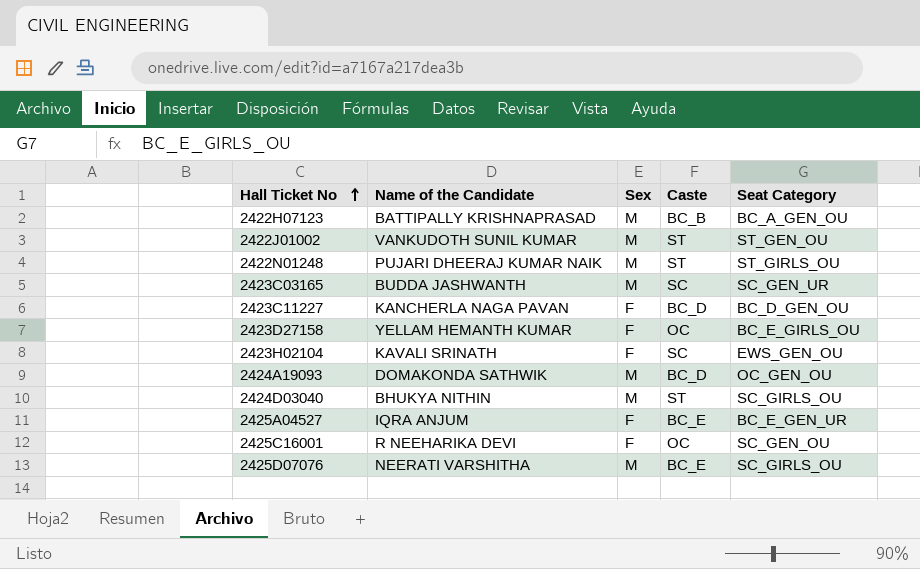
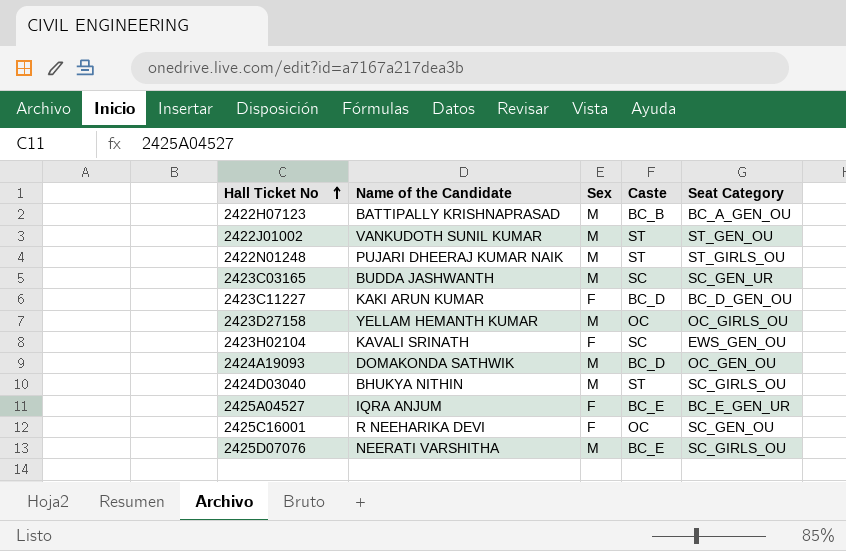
2423C11227 | Name of the Candidate: KANCHERLA NAGA PAVAN -> KAKI ARUN KUMAR
2423D27158 | Sex: F -> M
2423D27158 | Seat Category: BC_E_GIRLS_OU -> OC_GIRLS_OU

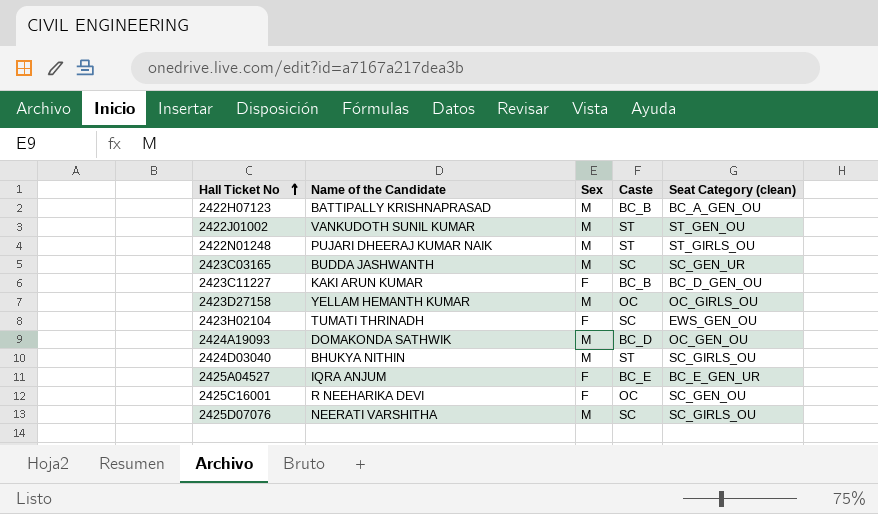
column name: Seat Category -> Seat Category (clean)
2423C11227 | Caste: BC_D -> BC_B
2423H02104 | Name of the Candidate: KAVALI SRINATH -> TUMATI THRINADH
2425D07076 | Caste: BC_E -> SC

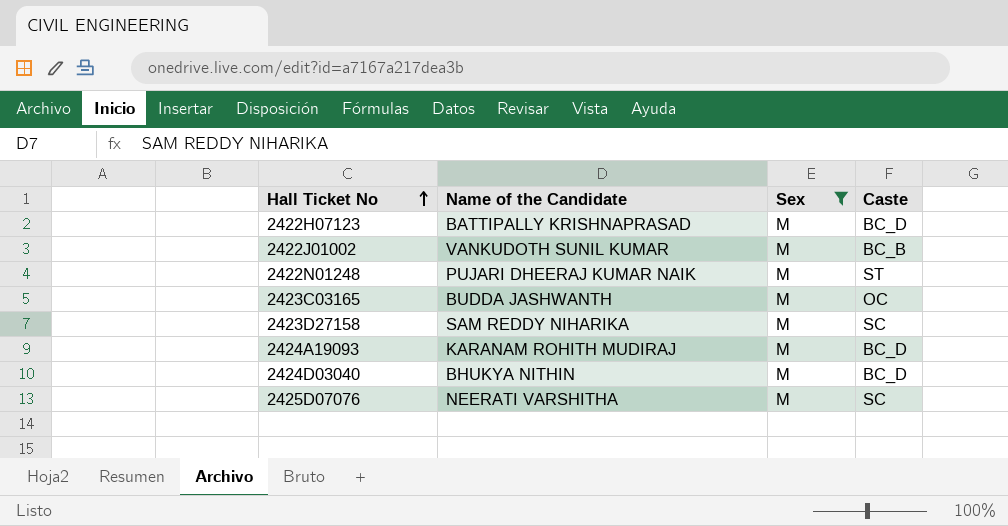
filter: none -> Sex = M
column Seat Category (clean) | position: 5 -> none
2422H07123 | Caste: BC_B -> BC_D
2422J01002 | Caste: ST -> BC_B
2423C03165 | Caste: SC -> OC
2423D27158 | Name of the Candidate: YELLAM HEMANTH KUMAR -> SAM REDDY NIHARIKA
2423D27158 | Caste: OC -> SC
2424A19093 | Name of the Candidate: DOMAKONDA SATHWIK -> KARANAM ROHITH MUDIRAJ
2424D03040 | Caste: ST -> BC_D

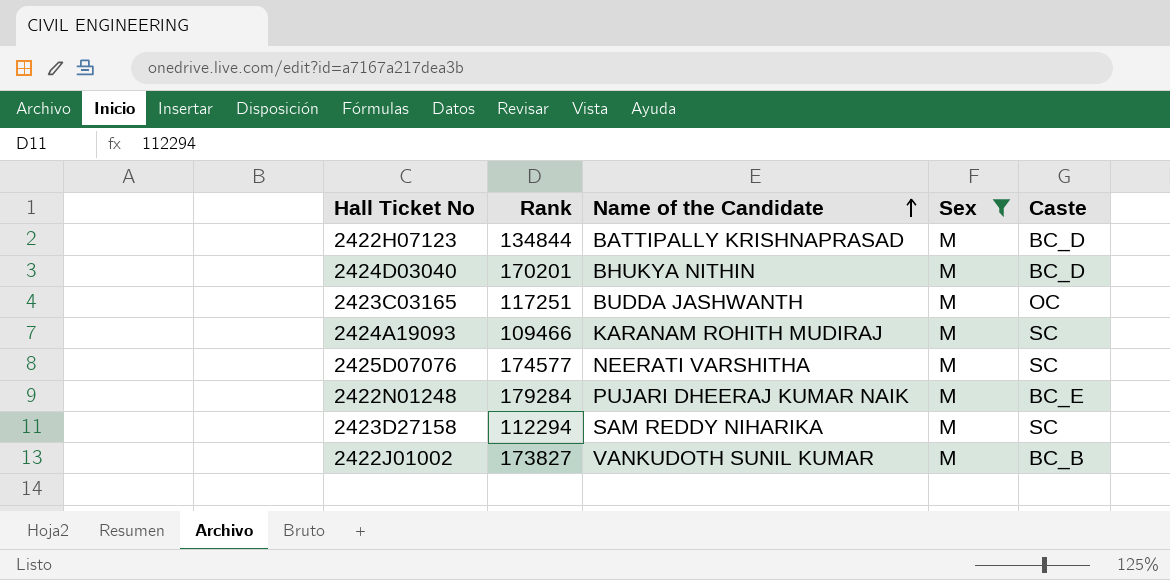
row order: Hall Ticket No ascending -> Name of the Candidate ascending
column Rank | position: none -> 2
2424A19093 | Caste: BC_D -> SC
2422N01248 | Caste: ST -> BC_E

